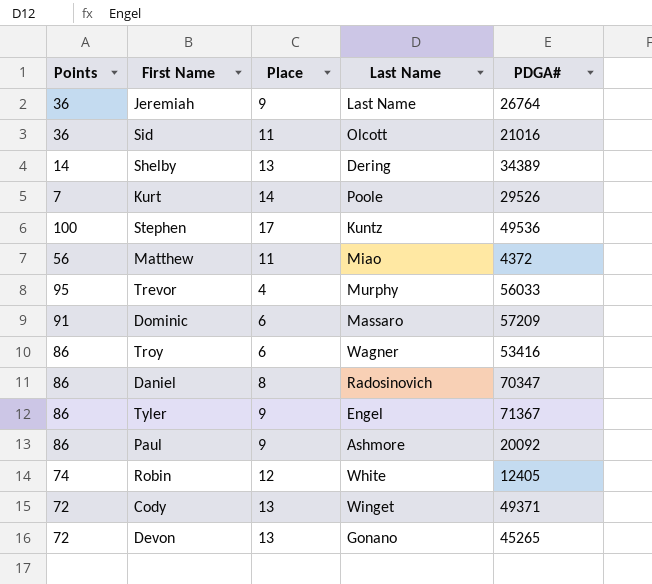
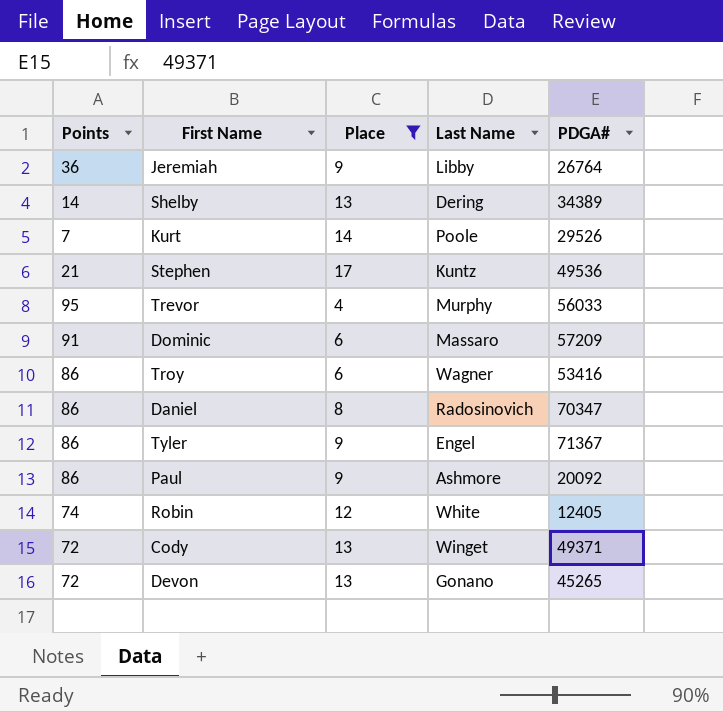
filter: none -> Place != 11
Jeremiah | Last Name: Last Name -> Libby
Stephen | Points: 100 -> 21

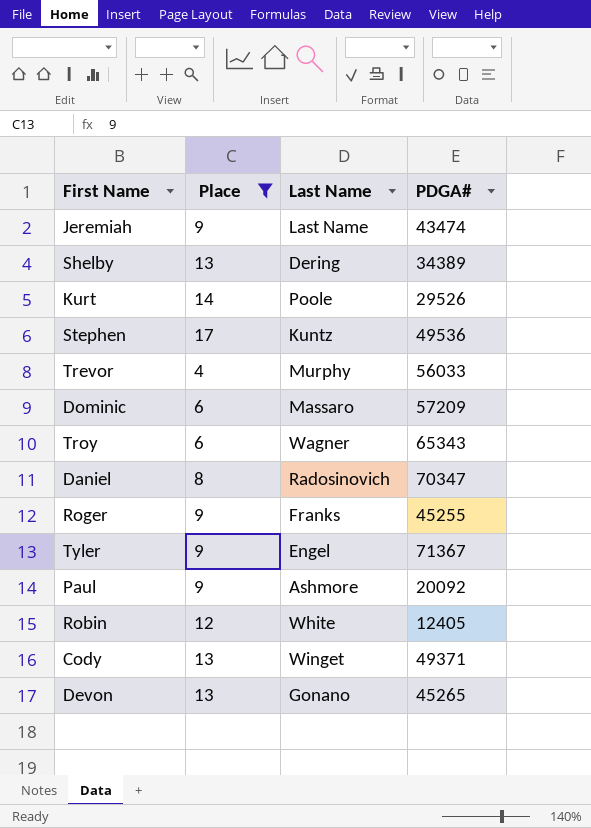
column Points | position: 1 -> none
Jeremiah | Last Name: Libby -> Last Name
Jeremiah | PDGA#: 26764 -> 43474
Troy | PDGA#: 53416 -> 65343
row Roger: none -> 9 | Franks | 45255

